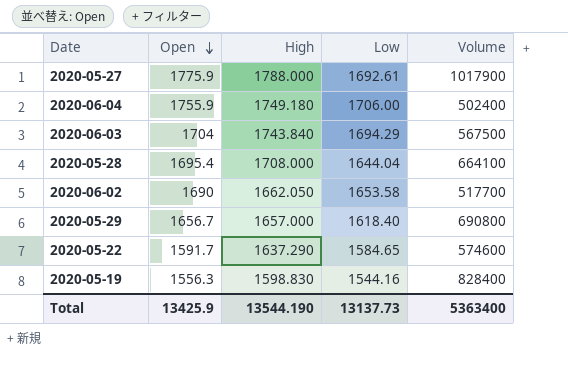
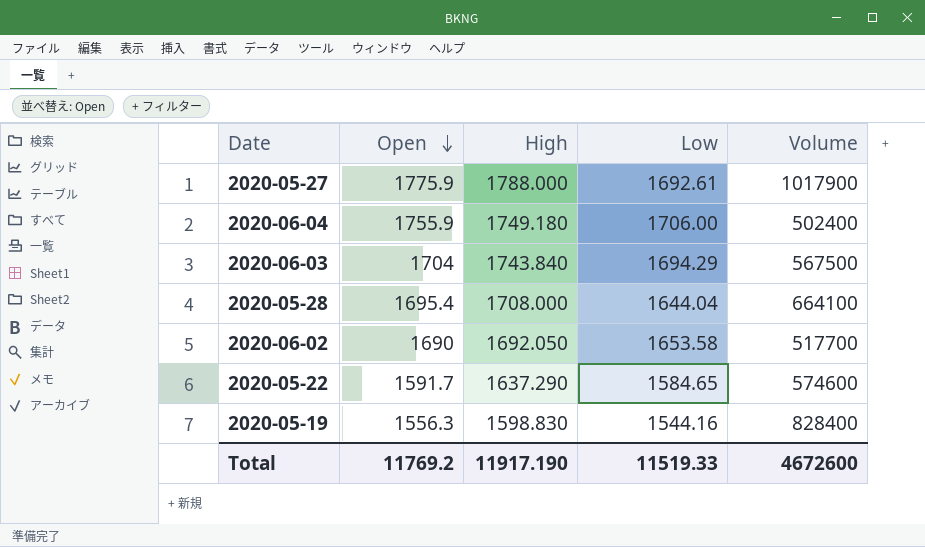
row 2020-05-29: 1656.7 | 1657.000 | 1618.40 | 690800 -> none
2020-06-02 | High: 1662.050 -> 1692.050
Total | Open: 13425.9 -> 11769.2
Total | High: 13544.190 -> 11917.190
Total | Low: 13137.73 -> 11519.33
Total | Volume: 5363400 -> 4672600

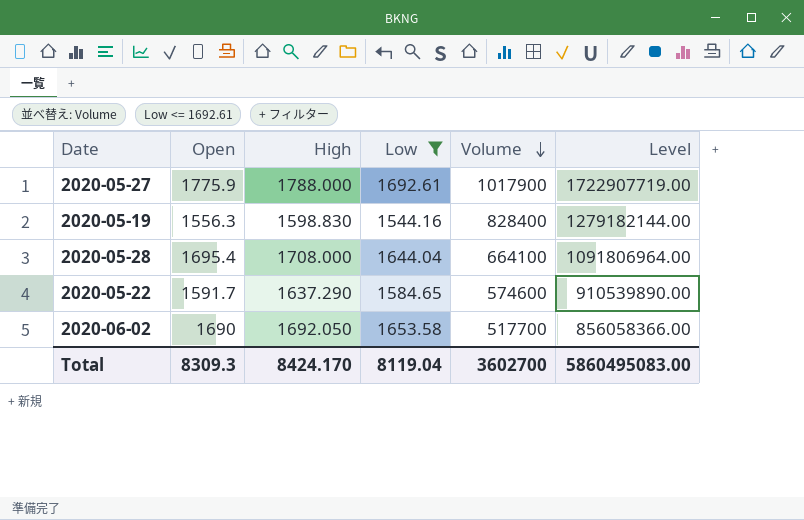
filter: none -> Low <= 1692.61
row order: Open descending -> Volume descending
column Level | formula: none -> [Low] * [Volume]
Total | Open: 11769.2 -> 8309.3
Total | High: 11917.190 -> 8424.170
Total | Low: 11519.33 -> 8119.04
Total | Volume: 4672600 -> 3602700

